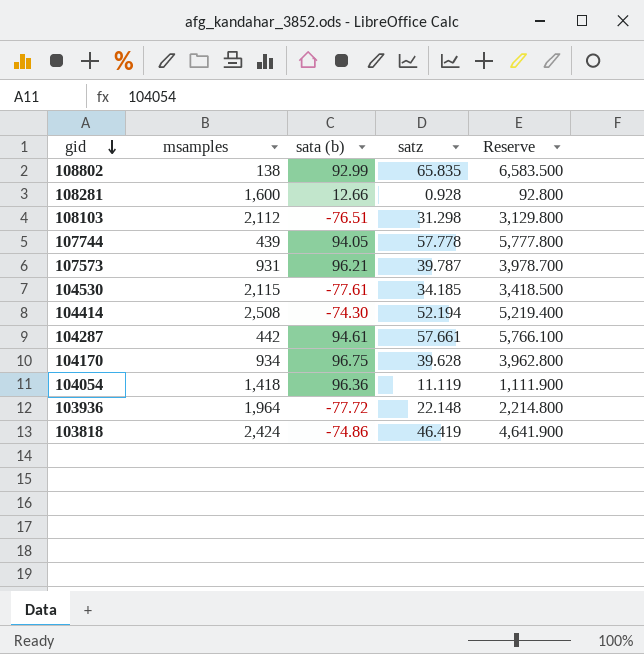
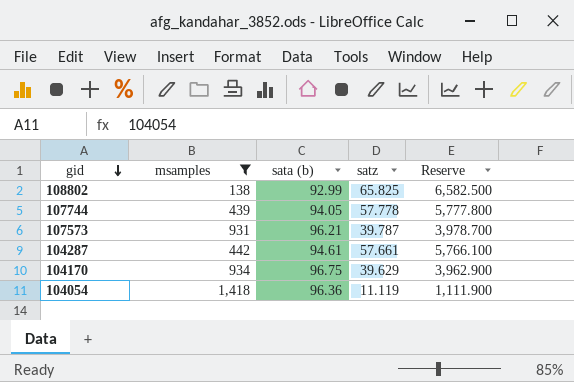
filter: none -> msamples <= 1,418
108802 | satz: 65.835 -> 65.825
108802 | Reserve: 6,583.500 -> 6,582.500
104170 | satz: 39.628 -> 39.629
104170 | Reserve: 3,962.800 -> 3,962.900

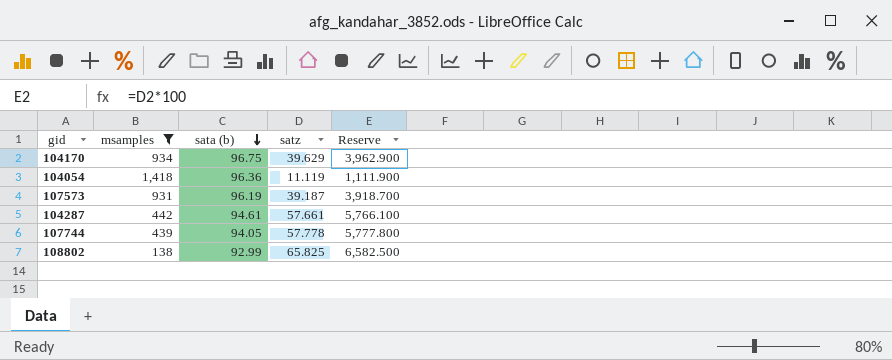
row order: gid descending -> sata (b) descending
107573 | sata (b): 96.21 -> 96.19
107573 | satz: 39.787 -> 39.187
107573 | Reserve: 3,978.700 -> 3,918.700

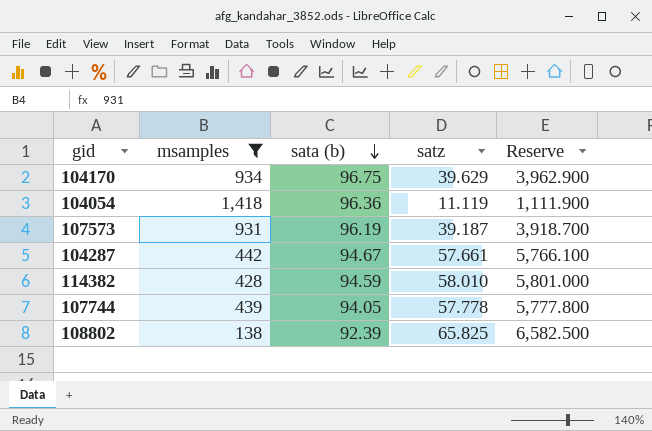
104287 | sata (b): 94.61 -> 94.67
row 114382: none -> 428 | 94.59 | 58.010 | 5,801.000
108802 | sata (b): 92.99 -> 92.39

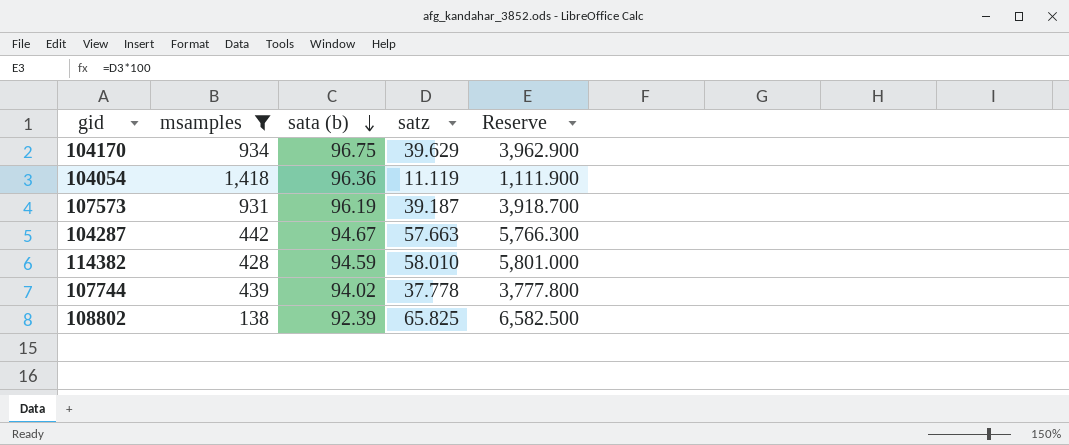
104287 | satz: 57.661 -> 57.663
104287 | Reserve: 5,766.100 -> 5,766.300
107744 | sata (b): 94.05 -> 94.02
107744 | satz: 57.778 -> 37.778
107744 | Reserve: 5,777.800 -> 3,777.800

